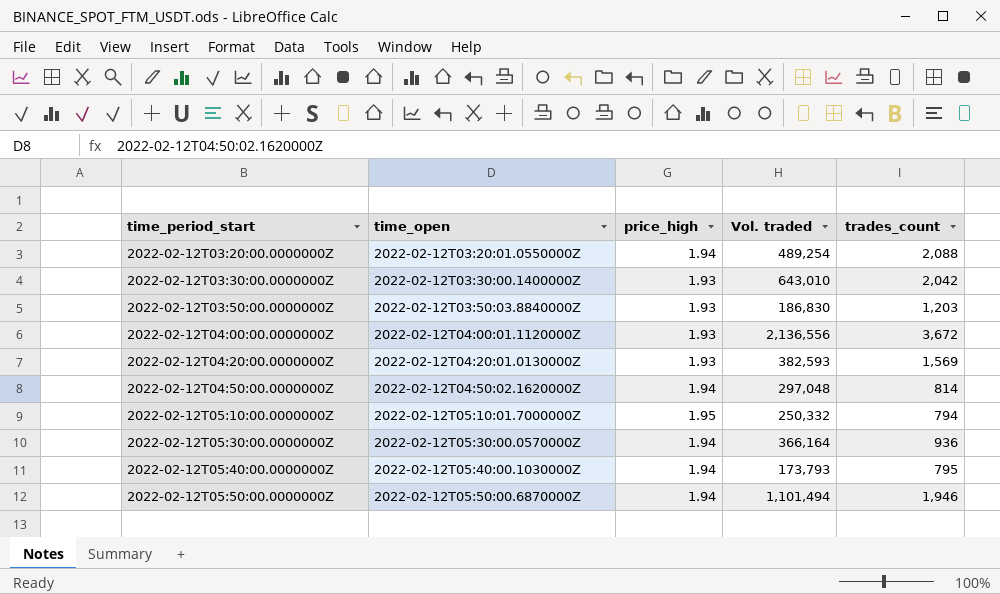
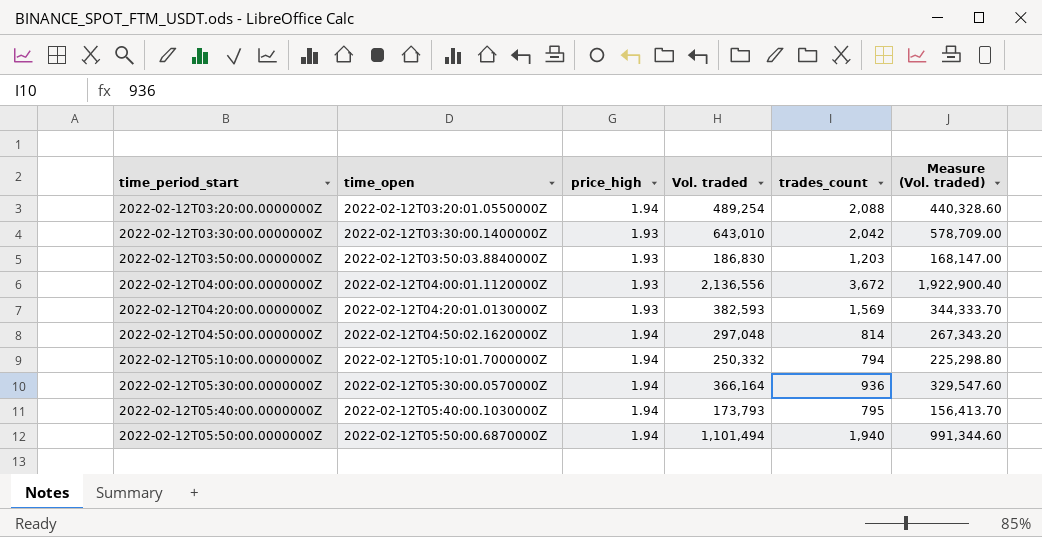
column Measure (Vol. traded) | formula: none -> [Vol. traded] * 0.9
2022-02-12T05:10:00.0000000Z | price_high: 1.95 -> 1.94
2022-02-12T05:50:00.0000000Z | trades_count: 1,946 -> 1,940

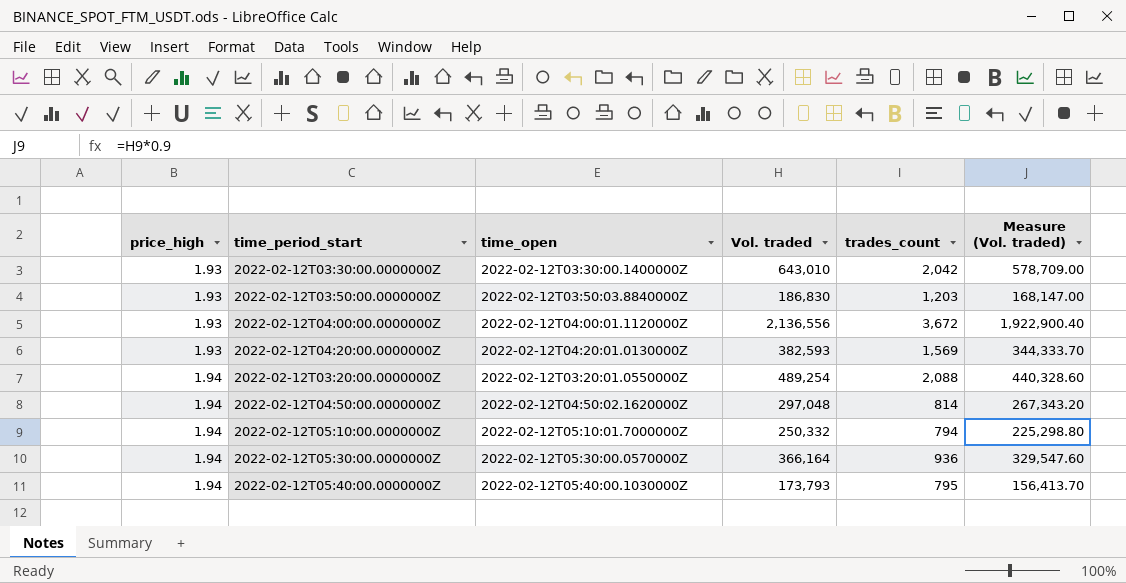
row order: time_period_start ascending -> price_high ascending
column price_high | position: 3 -> 1
row 2022-02-12T05:50:00.0000000Z: 2022-02-12T05:50:00.6870000Z | 1.94 | 1,101,494 | 1,940 | 991,344.60 -> none

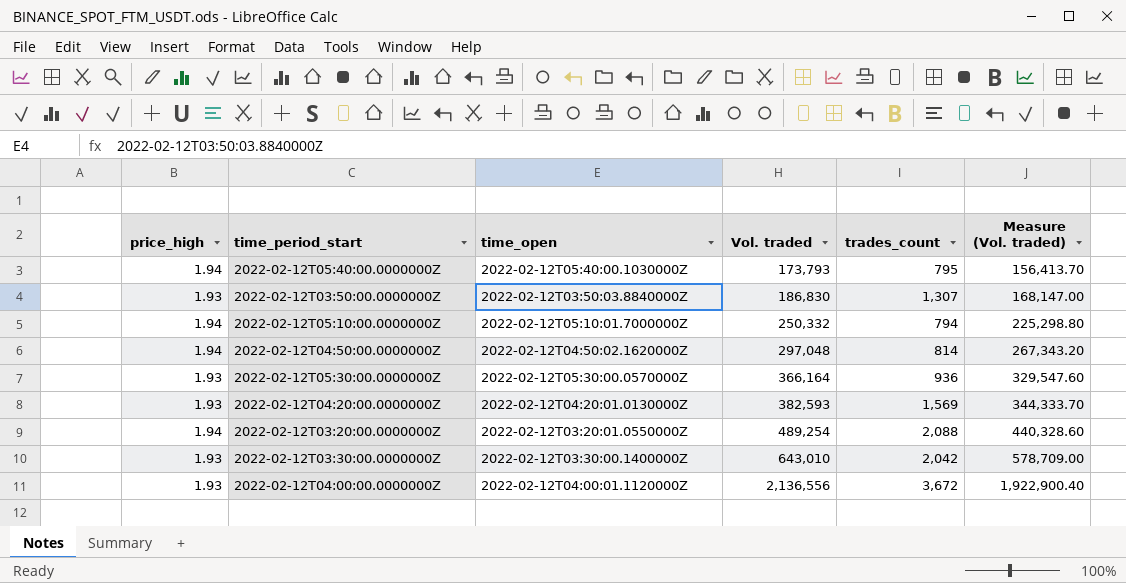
row order: price_high ascending -> Vol. traded ascending
2022-02-12T03:50:00.0000000Z | trades_count: 1,203 -> 1,307
2022-02-12T05:30:00.0000000Z | price_high: 1.94 -> 1.93

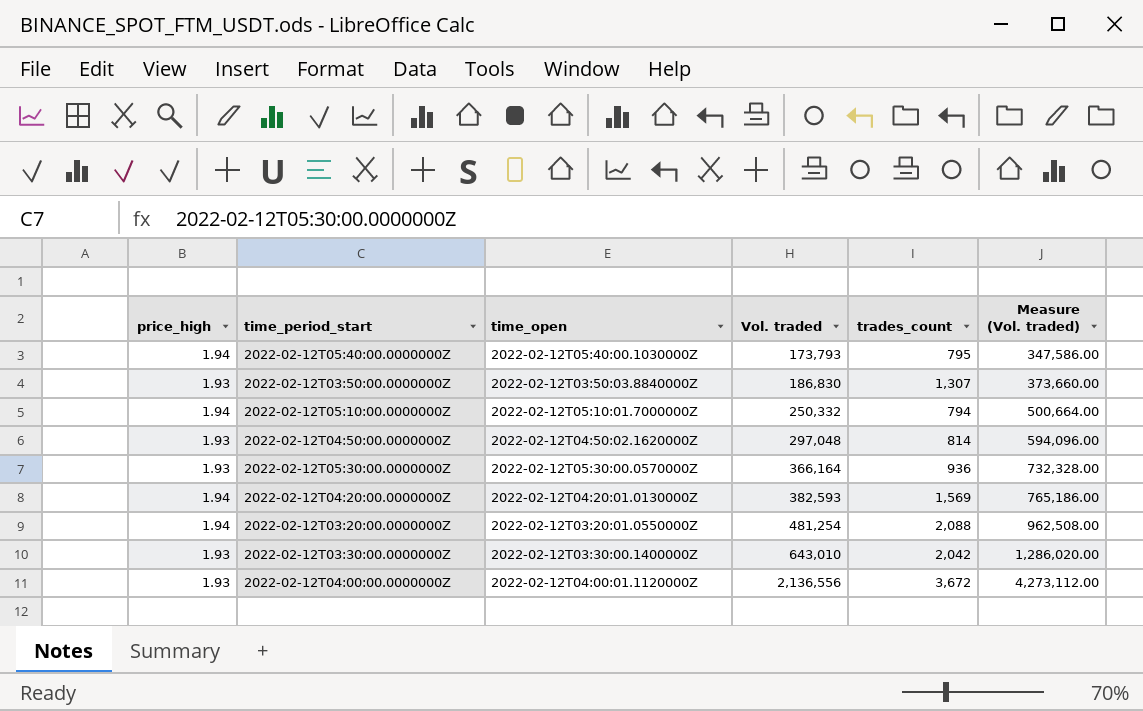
column Measure (Vol. traded) | formula: [Vol. traded] * 0.9 -> [Vol. traded] * 2
2022-02-12T04:50:00.0000000Z | price_high: 1.94 -> 1.93
2022-02-12T04:20:00.0000000Z | price_high: 1.93 -> 1.94
2022-02-12T03:20:00.0000000Z | Vol. traded: 489,254 -> 481,254

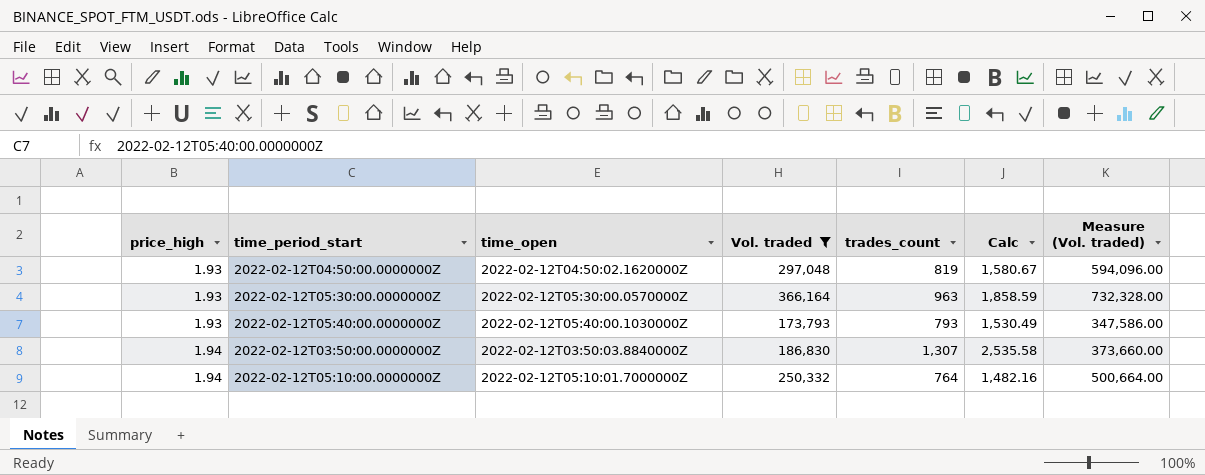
filter: none -> Vol. traded <= 366,164
row order: Vol. traded ascending -> price_high ascending
column Calc | formula: none -> [price_high] * [trades_count]
2022-02-12T04:50:00.0000000Z | trades_count: 814 -> 819
2022-02-12T05:30:00.0000000Z | trades_count: 936 -> 963
2022-02-12T05:40:00.0000000Z | price_high: 1.94 -> 1.93
2022-02-12T05:40:00.0000000Z | trades_count: 795 -> 793
2022-02-12T03:50:00.0000000Z | price_high: 1.93 -> 1.94
2022-02-12T05:10:00.0000000Z | trades_count: 794 -> 764

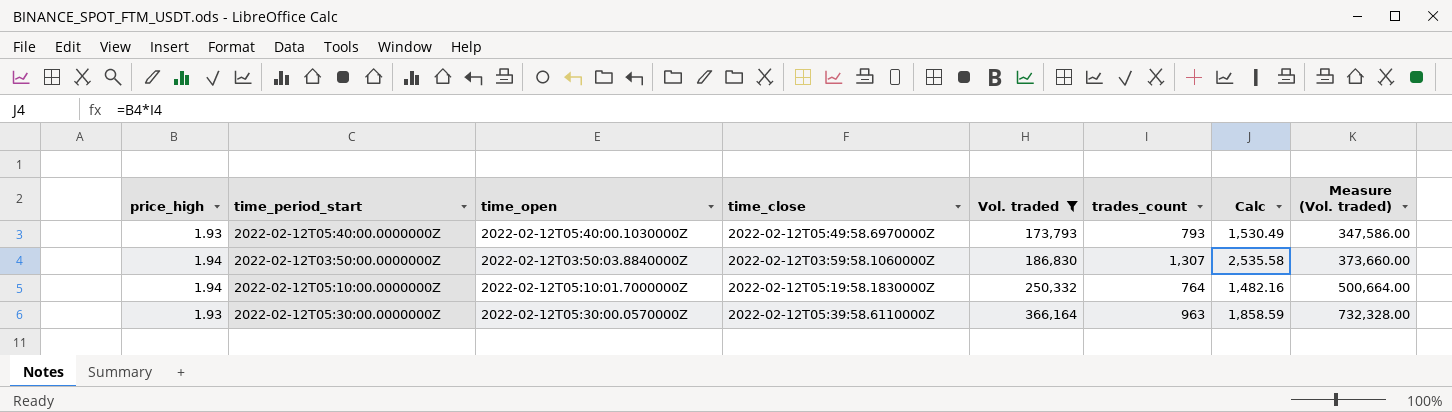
row order: price_high ascending -> Vol. traded ascending
column time_close | position: none -> 4
row 2022-02-12T04:50:00.0000000Z: 1.93 | 2022-02-12T04:50:02.1620000Z | 297,048 | 819 | 1,580.67 | 594,096.00 -> none

